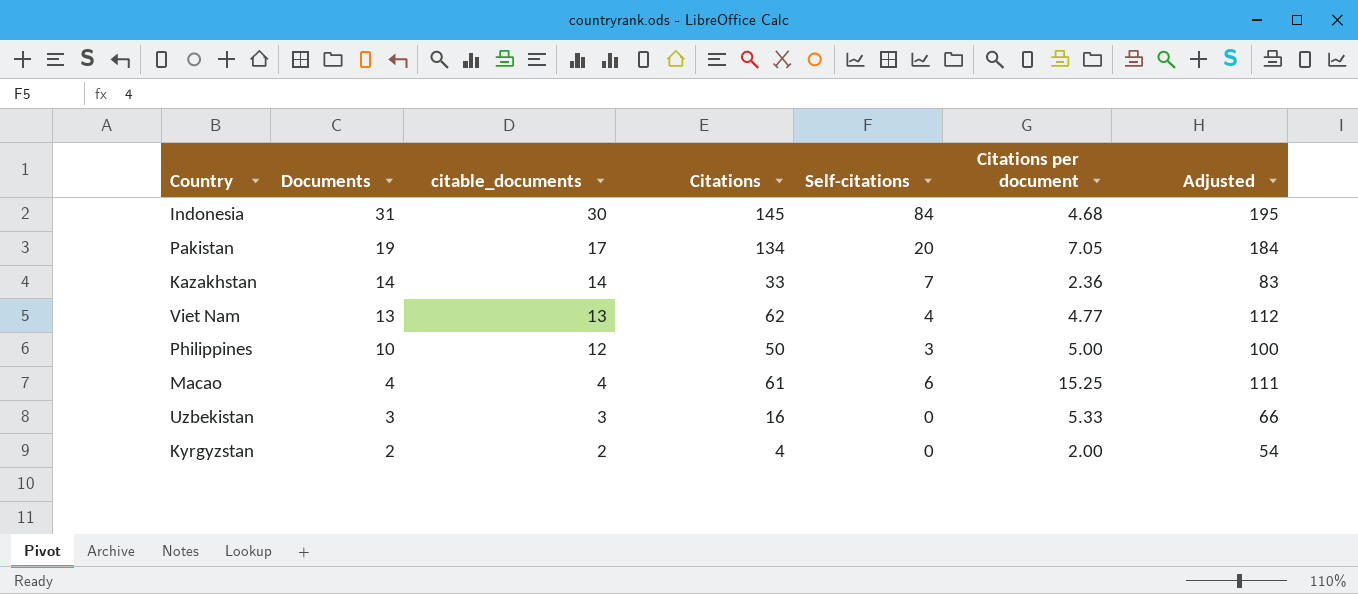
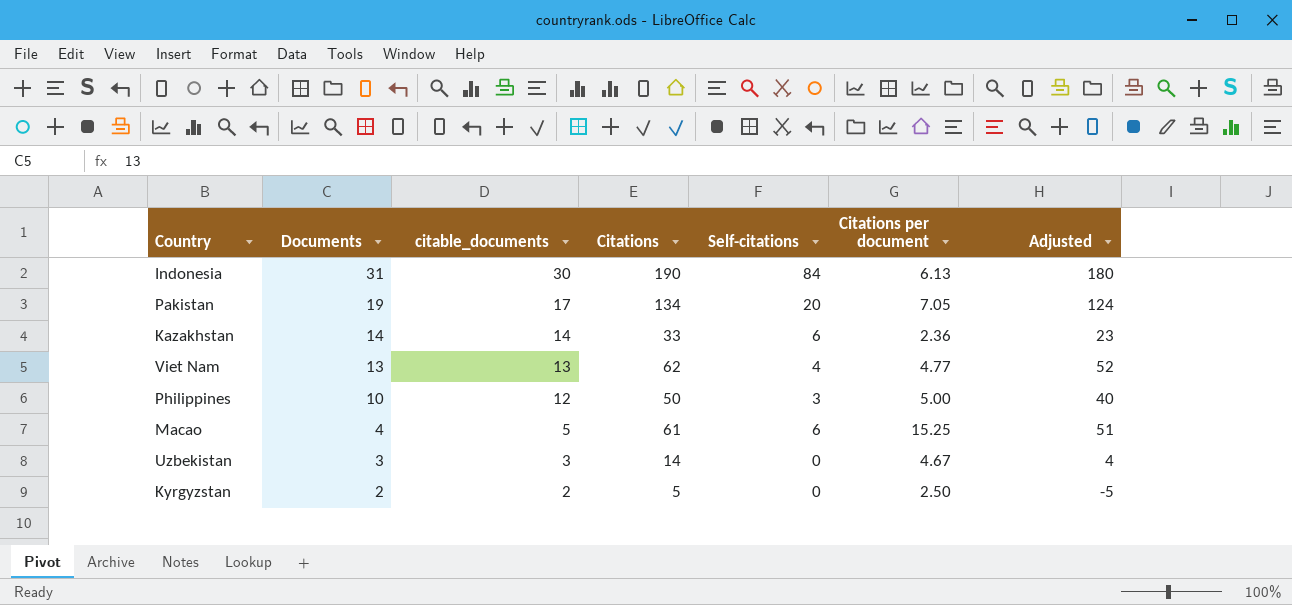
column Adjusted | formula: [Citations] + 50 -> [Citations] - 10
Indonesia | Citations: 145 -> 190
Indonesia | Citations per document: 4.68 -> 6.13
Kazakhstan | Self-citations: 7 -> 6
Macao | citable_documents: 4 -> 5
Uzbekistan | Citations: 16 -> 14
Uzbekistan | Citations per document: 5.33 -> 4.67
Kyrgyzstan | Citations: 4 -> 5
Kyrgyzstan | Citations per document: 2.00 -> 2.50

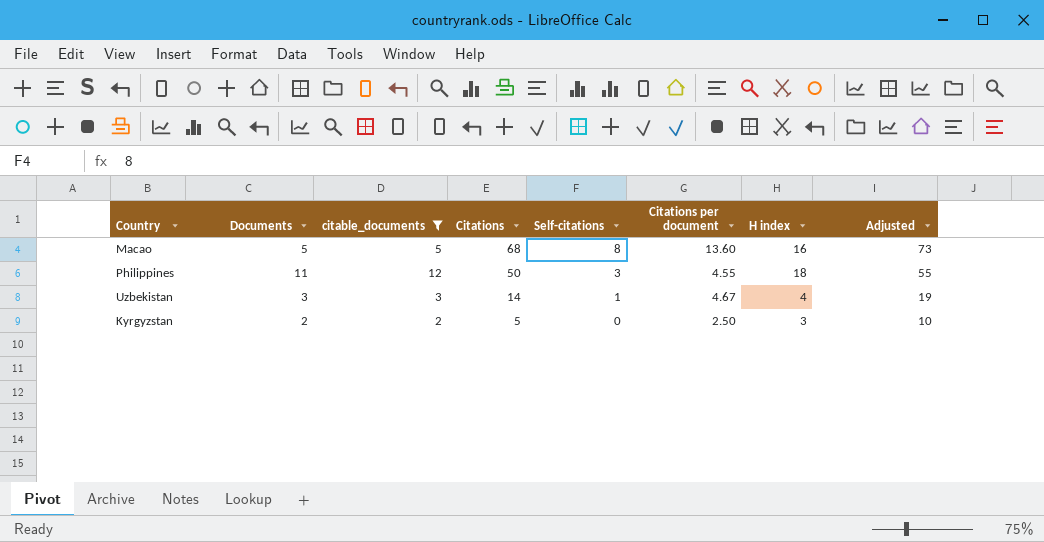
filter: none -> citable_documents <= 12
row order: Documents descending -> Citations descending
column H index | position: none -> 7
column Adjusted | formula: [Citations] - 10 -> [Citations] + 5
Macao | Documents: 4 -> 5
Macao | Citations: 61 -> 68
Macao | Self-citations: 6 -> 8
Macao | Citations per document: 15.25 -> 13.60
Philippines | Documents: 10 -> 11
Philippines | Citations per document: 5.00 -> 4.55
Uzbekistan | Self-citations: 0 -> 1

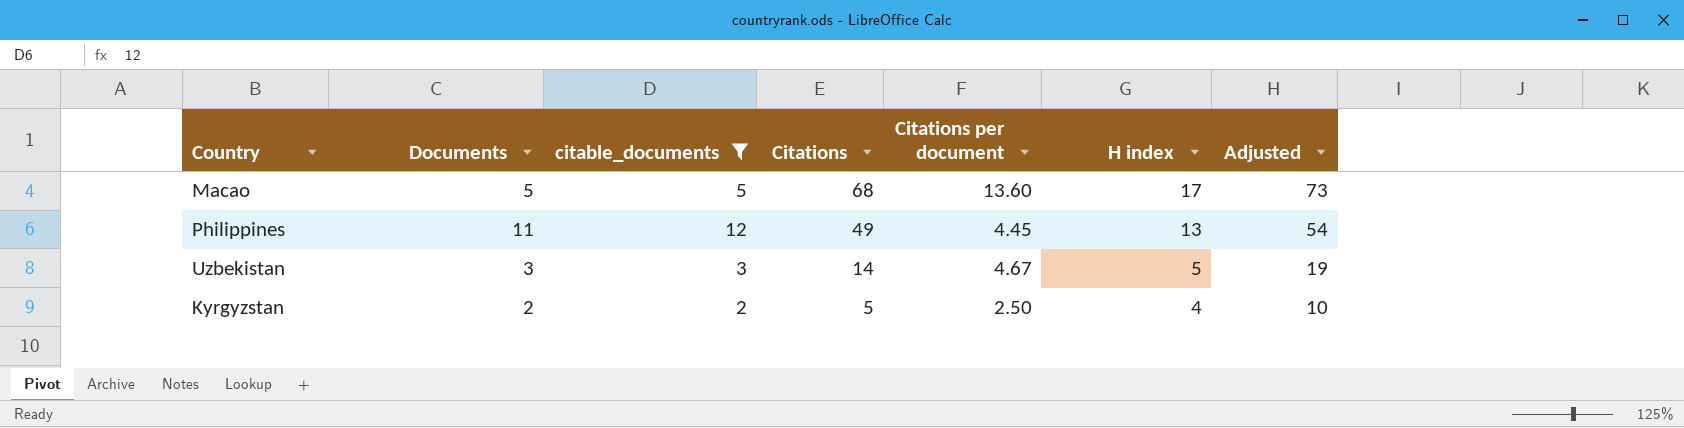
column Self-citations | position: 5 -> none
Macao | H index: 16 -> 17
Philippines | Citations: 50 -> 49
Philippines | Citations per document: 4.55 -> 4.45
Philippines | H index: 18 -> 13
Philippines | Adjusted: 55 -> 54
Uzbekistan | H index: 4 -> 5
Kyrgyzstan | H index: 3 -> 4

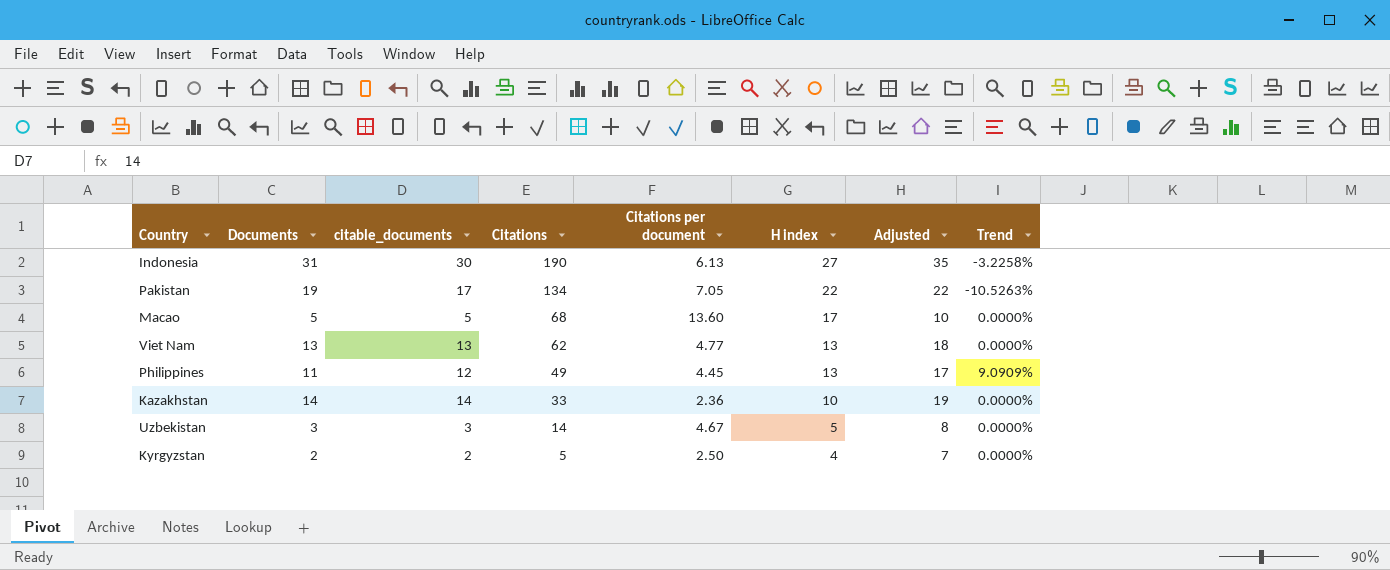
filter: citable_documents <= 12 -> none
column Adjusted | formula: [Citations] + 5 -> [citable_documents] + 5
column Trend | formula: none -> ([citable_documents] - [Documents]) / [Documents]

